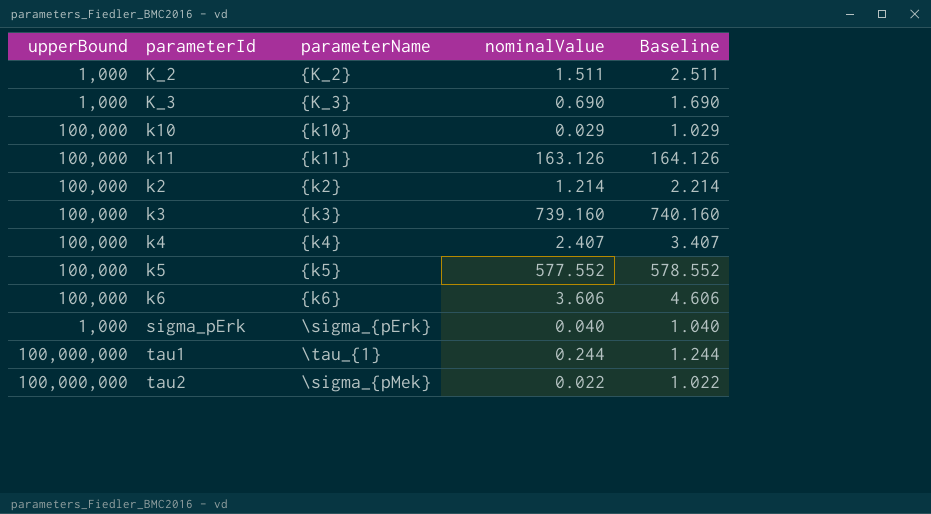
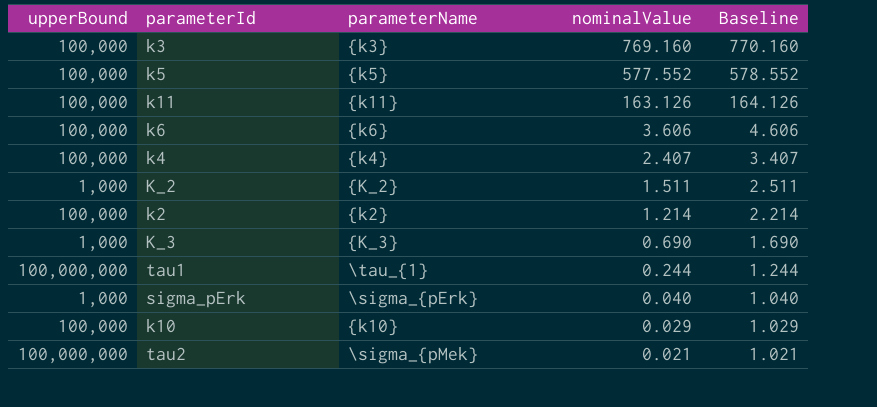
row order: none -> nominalValue descending
k3 | nominalValue: 739.160 -> 769.160
k3 | Baseline: 740.160 -> 770.160
tau2 | nominalValue: 0.022 -> 0.021
tau2 | Baseline: 1.022 -> 1.021

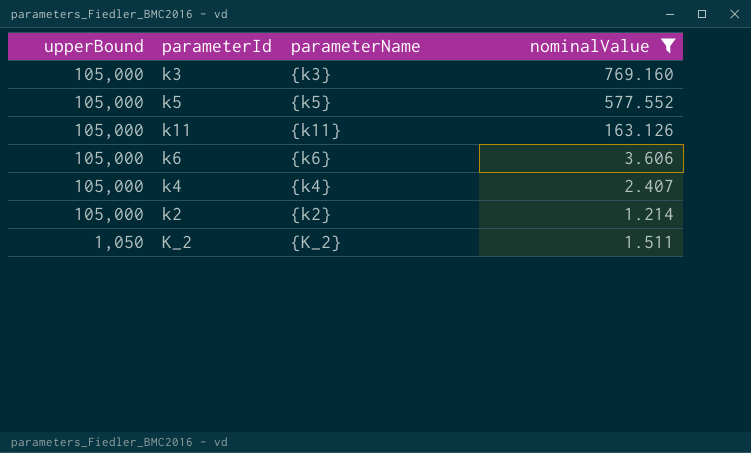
filter: none -> nominalValue >= 1.214
row order: nominalValue descending -> upperBound descending
column Baseline | formula: [nominalValue] + 1 -> none
k3 | upperBound: 100,000 -> 105,000
k5 | upperBound: 100,000 -> 105,000
k11 | upperBound: 100,000 -> 105,000
k6 | upperBound: 100,000 -> 105,000
k4 | upperBound: 100,000 -> 105,000
k2 | upperBound: 100,000 -> 105,000
K_2 | upperBound: 1,000 -> 1,050

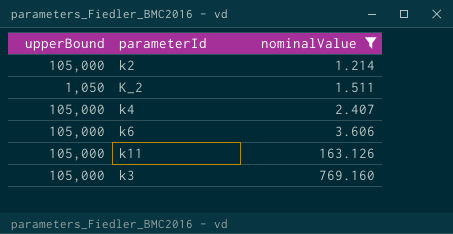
row order: upperBound descending -> nominalValue ascending
column parameterName | position: 3 -> none
row k5: 105,000 | {k5} | 577.552 -> none

